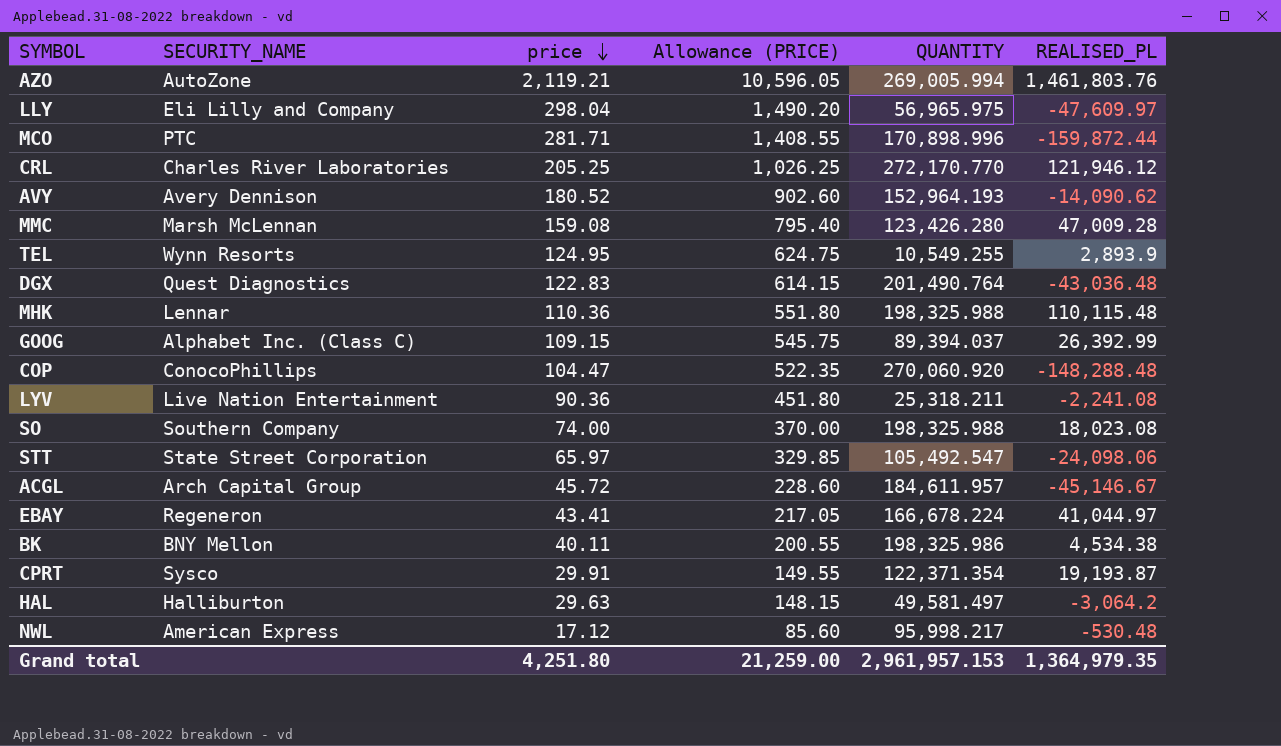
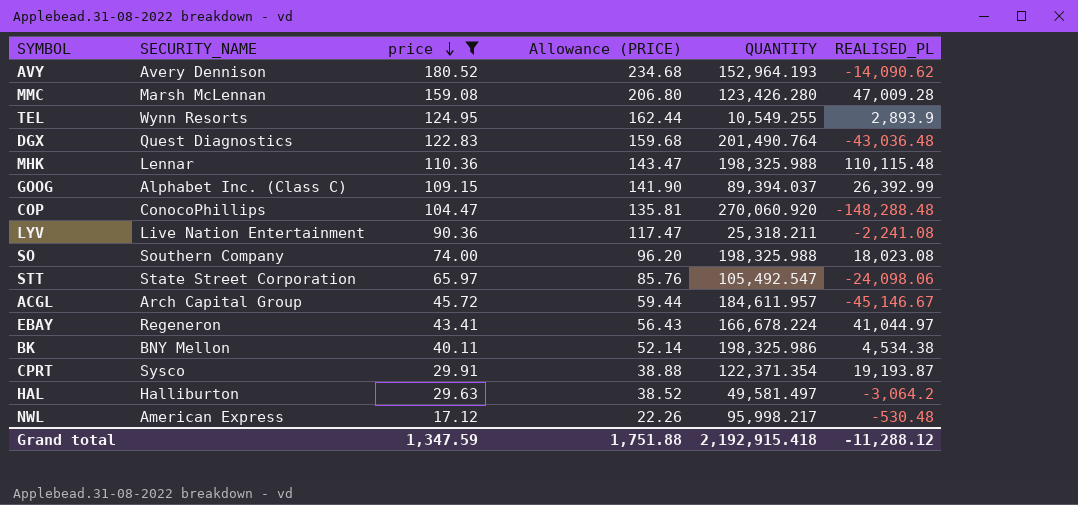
filter: none -> price <= 180.52
column Allowance (PRICE) | formula: [price] * 5 -> [price] * 1.3
Grand total | price: 4,251.80 -> 1,347.59
Grand total | Allowance (PRICE): 21,259.00 -> 1,751.88
Grand total | QUANTITY: 2,961,957.153 -> 2,192,915.418
Grand total | REALISED_PL: 1,364,979.35 -> -11,288.12

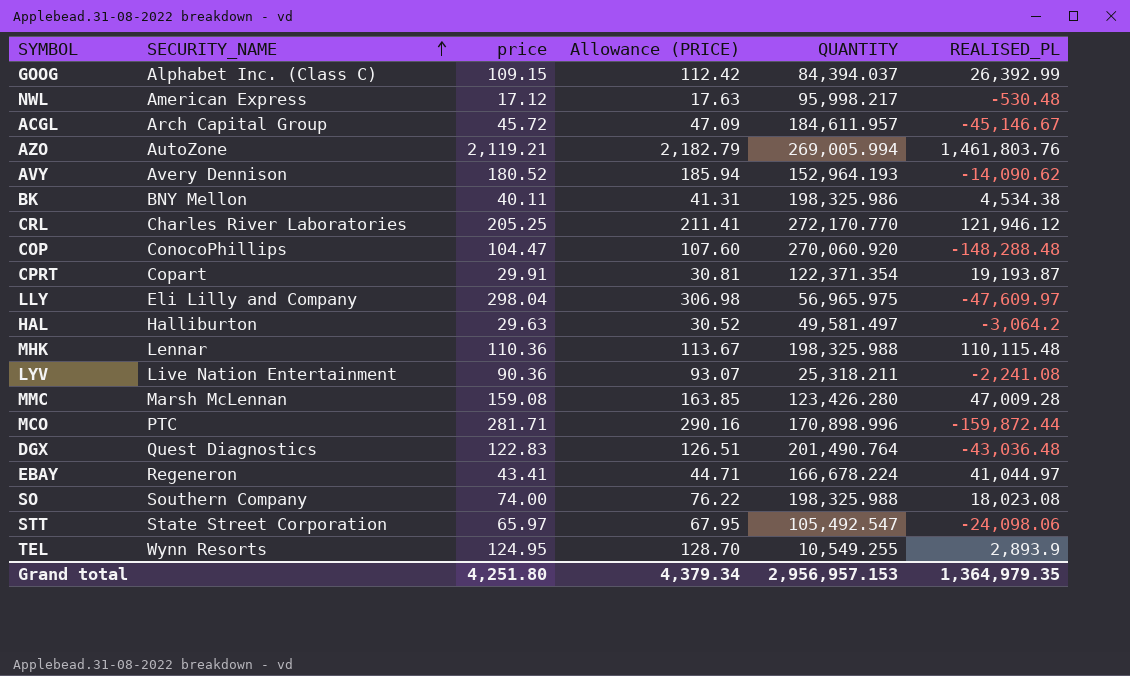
filter: price <= 180.52 -> none
row order: price descending -> SECURITY_NAME ascending
column Allowance (PRICE) | formula: [price] * 1.3 -> [price] * 1.03
GOOG | QUANTITY: 89,394.037 -> 84,394.037
CPRT | SECURITY_NAME: Sysco -> Copart
Grand total | price: 1,347.59 -> 4,251.80
Grand total | Allowance (PRICE): 1,751.88 -> 4,379.34
Grand total | QUANTITY: 2,192,915.418 -> 2,956,957.153
Grand total | REALISED_PL: -11,288.12 -> 1,364,979.35

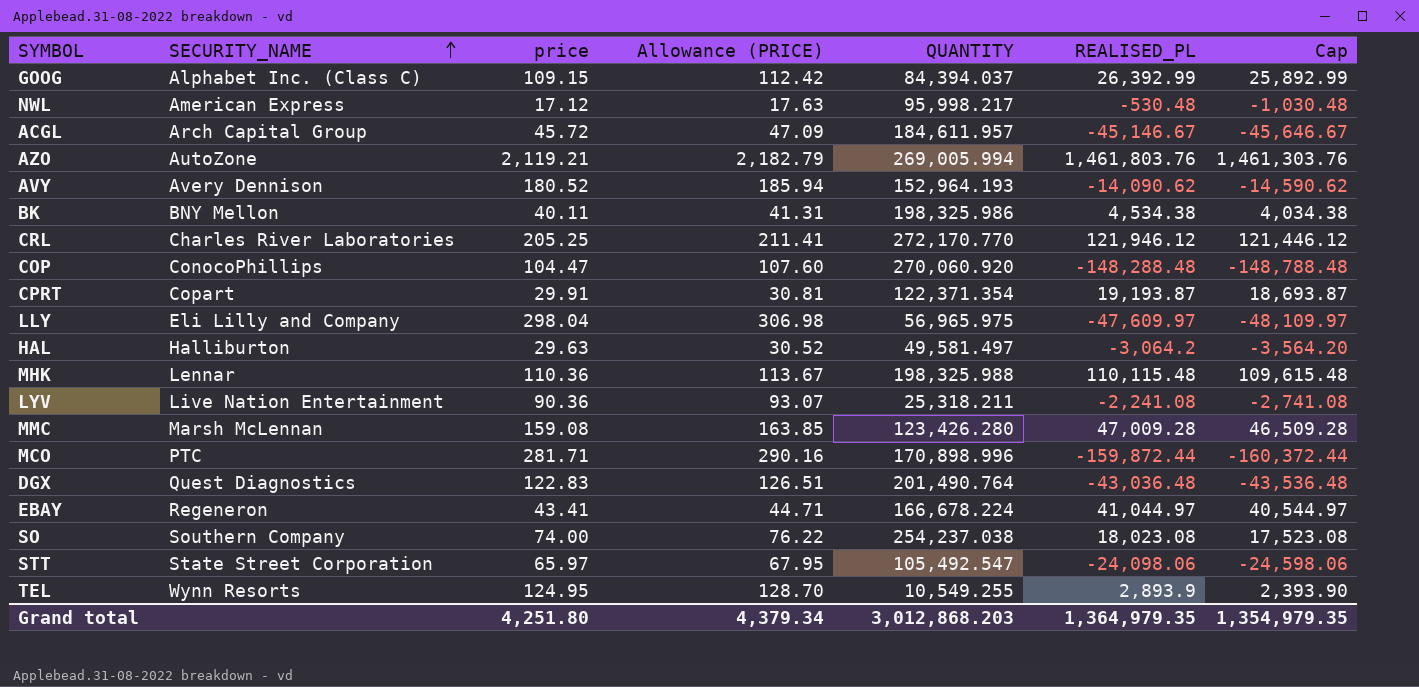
column Cap | formula: none -> [REALISED_PL] - 500
SO | QUANTITY: 198,325.988 -> 254,237.038
Grand total | QUANTITY: 2,956,957.153 -> 3,012,868.203

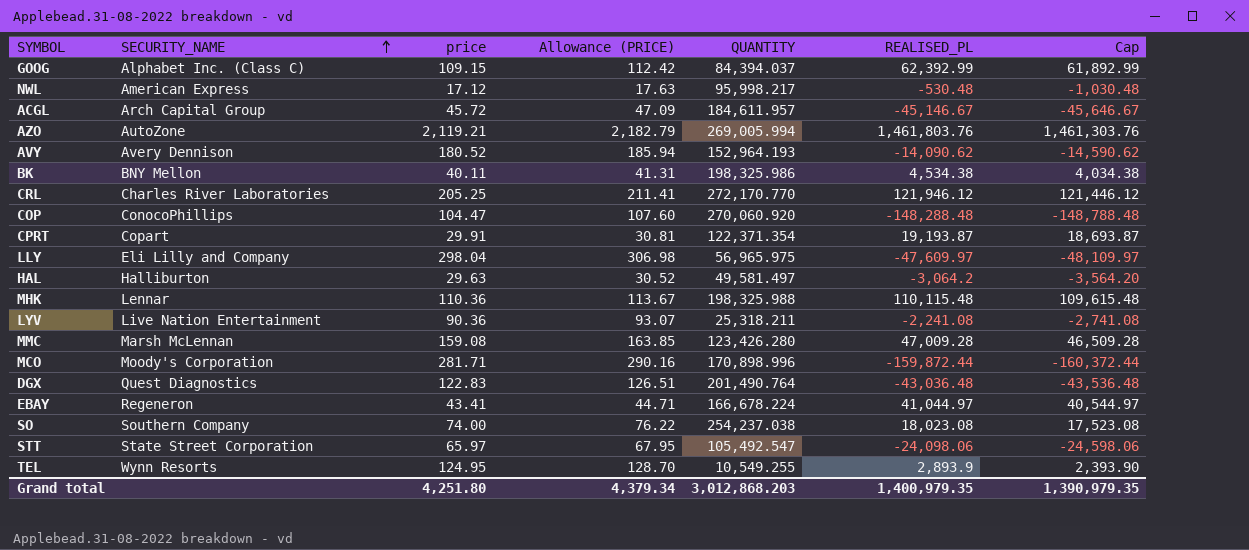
GOOG | REALISED_PL: 26,392.99 -> 62,392.99
GOOG | Cap: 25,892.99 -> 61,892.99
MCO | SECURITY_NAME: PTC -> Moody's Corporation
Grand total | REALISED_PL: 1,364,979.35 -> 1,400,979.35
Grand total | Cap: 1,354,979.35 -> 1,390,979.35

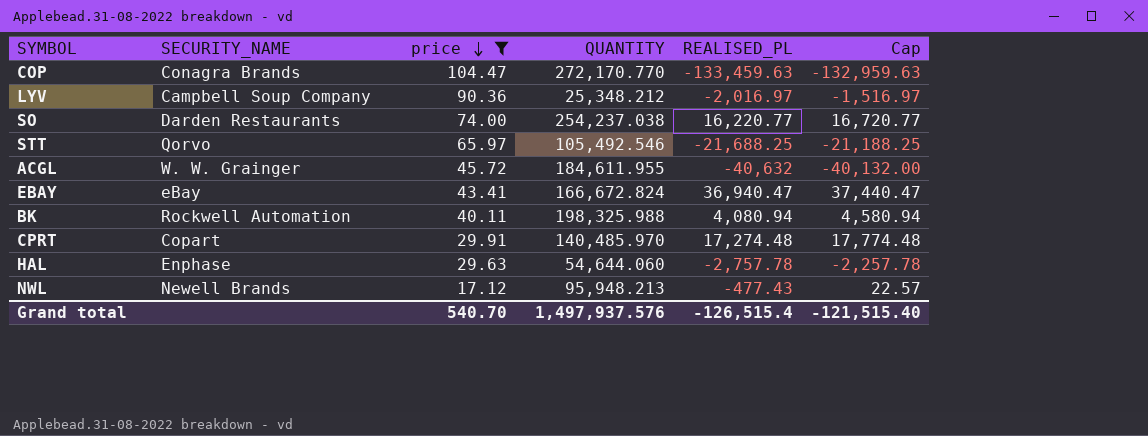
filter: none -> price <= 104.47
row order: SECURITY_NAME ascending -> price descending
column Allowance (PRICE) | formula: [price] * 1.03 -> none
column Cap | formula: [REALISED_PL] - 500 -> [REALISED_PL] + 500
COP | SECURITY_NAME: ConocoPhillips -> Conagra Brands
COP | QUANTITY: 270,060.920 -> 272,170.770
COP | REALISED_PL: -148,288.48 -> -133,459.63
LYV | SECURITY_NAME: Live Nation Entertainment -> Campbell Soup Company
LYV | QUANTITY: 25,318.211 -> 25,348.212
LYV | REALISED_PL: -2,241.08 -> -2,016.97
SO | SECURITY_NAME: Southern Company -> Darden Restaurants
SO | REALISED_PL: 18,023.08 -> 16,220.77
STT | SECURITY_NAME: State Street Corporation -> Qorvo
STT | QUANTITY: 105,492.547 -> 105,492.546
STT | REALISED_PL: -24,098.06 -> -21,688.25
ACGL | SECURITY_NAME: Arch Capital Group -> W. W. Grainger
ACGL | QUANTITY: 184,611.957 -> 184,611.955
ACGL | REALISED_PL: -45,146.67 -> -40,632
EBAY | SECURITY_NAME: Regeneron -> eBay
EBAY | QUANTITY: 166,678.224 -> 166,672.824
EBAY | REALISED_PL: 41,044.97 -> 36,940.47
BK | SECURITY_NAME: BNY Mellon -> Rockwell Automation
BK | QUANTITY: 198,325.986 -> 198,325.988
BK | REALISED_PL: 4,534.38 -> 4,080.94
CPRT | QUANTITY: 122,371.354 -> 140,485.970
CPRT | REALISED_PL: 19,193.87 -> 17,274.48
HAL | SECURITY_NAME: Halliburton -> Enphase
HAL | QUANTITY: 49,581.497 -> 54,644.060
HAL | REALISED_PL: -3,064.2 -> -2,757.78
NWL | SECURITY_NAME: American Express -> Newell Brands
NWL | QUANTITY: 95,998.217 -> 95,948.213
NWL | REALISED_PL: -530.48 -> -477.43
Grand total | price: 4,251.80 -> 540.70
Grand total | QUANTITY: 3,012,868.203 -> 1,497,937.576
Grand total | REALISED_PL: 1,400,979.35 -> -126,515.4
Grand total | Cap: 1,390,979.35 -> -121,515.40

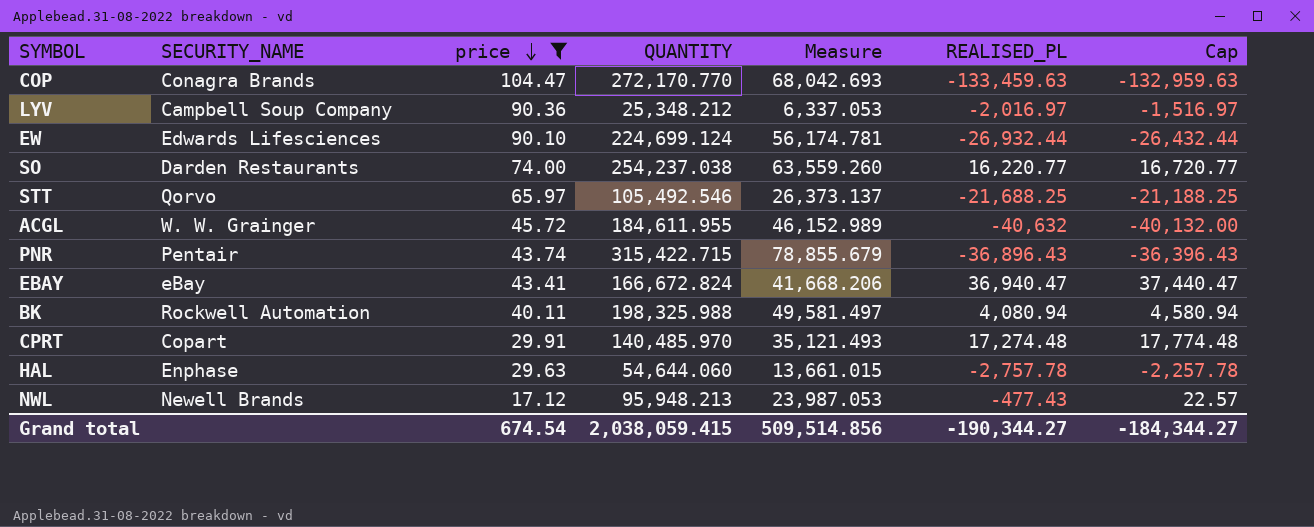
column Measure | formula: none -> [QUANTITY] * 0.25
row EW: none -> Edwards Lifesciences | 90.10 | 224,699.124 | 56,174.781 | -26,932.44 | -26,432.44
row PNR: none -> Pentair | 43.74 | 315,422.715 | 78,855.679 | -36,896.43 | -36,396.43
Grand total | price: 540.70 -> 674.54
Grand total | QUANTITY: 1,497,937.576 -> 2,038,059.415
Grand total | REALISED_PL: -126,515.4 -> -190,344.27
Grand total | Cap: -121,515.40 -> -184,344.27

